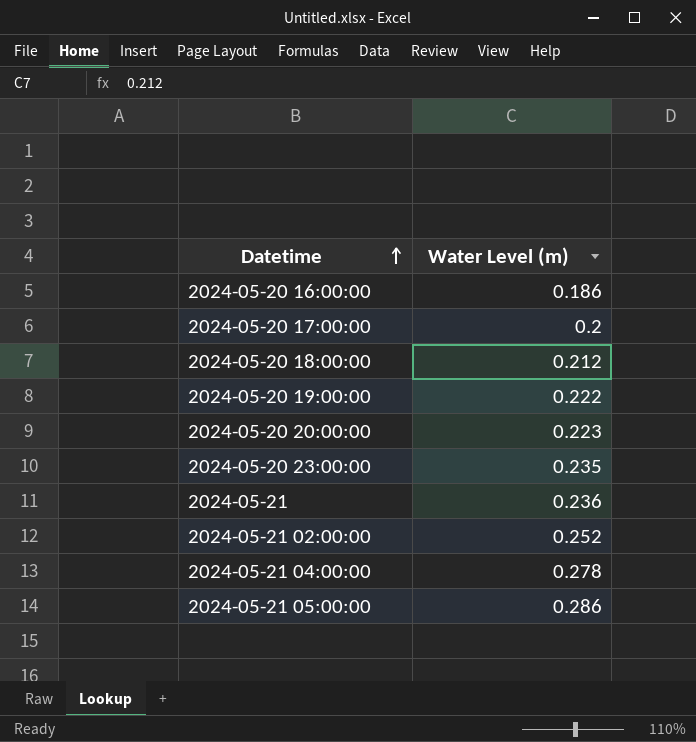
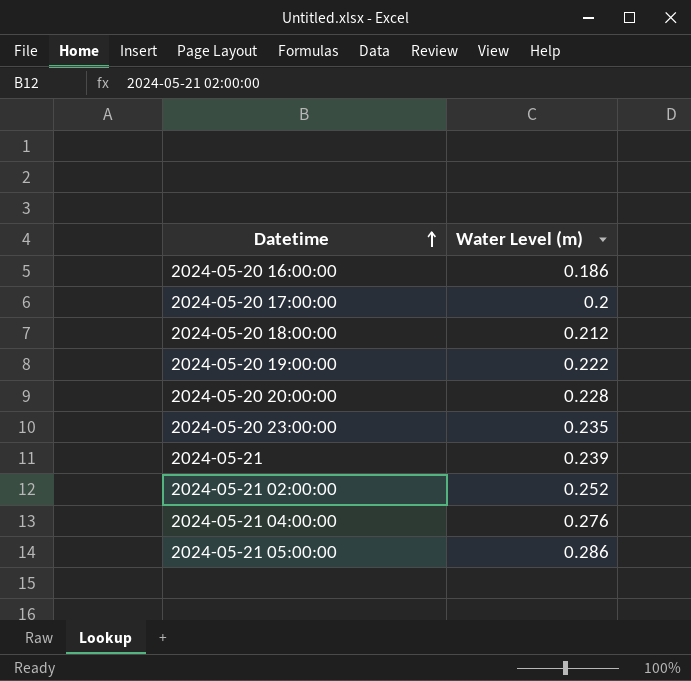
2024-05-20 20:00:00 | Water Level (m): 0.223 -> 0.228
2024-05-21 | Water Level (m): 0.236 -> 0.239
2024-05-21 04:00:00 | Water Level (m): 0.278 -> 0.276

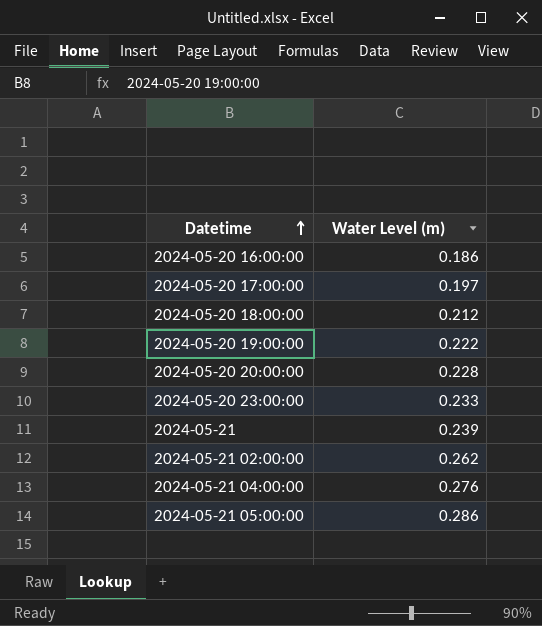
2024-05-20 17:00:00 | Water Level (m): 0.2 -> 0.197
2024-05-20 23:00:00 | Water Level (m): 0.235 -> 0.233
2024-05-21 02:00:00 | Water Level (m): 0.252 -> 0.262

